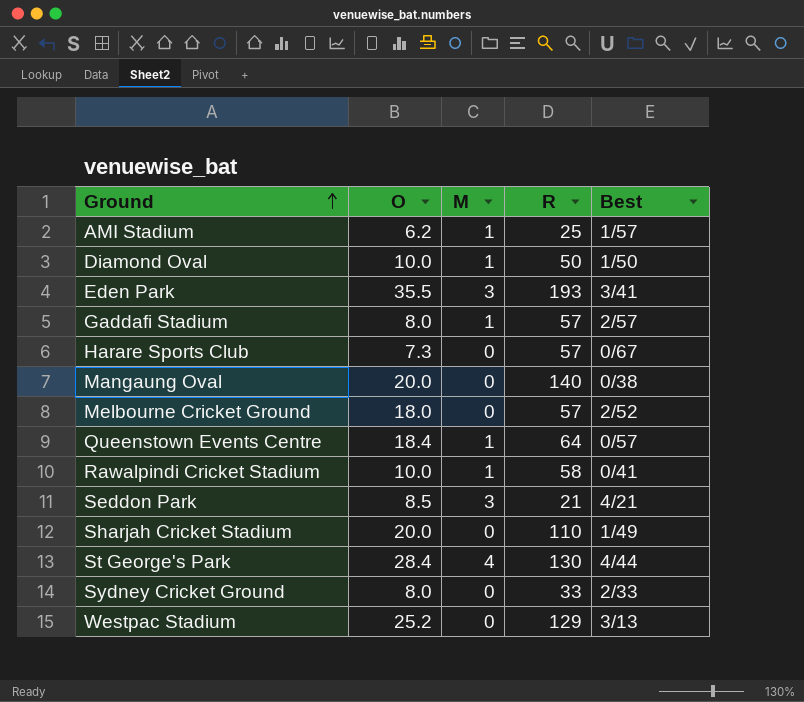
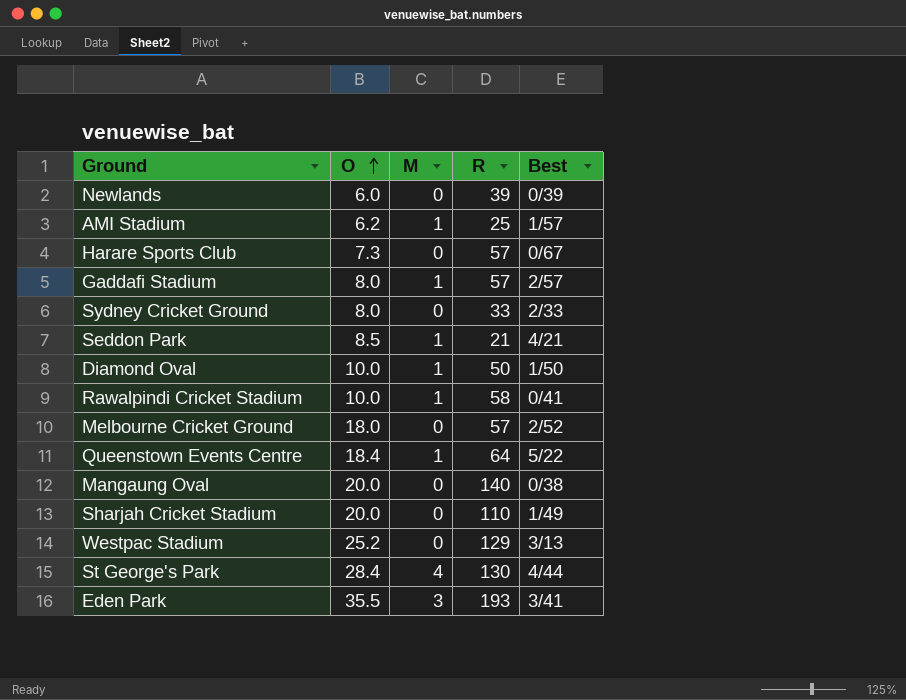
row order: Ground ascending -> O ascending
row Newlands: none -> 6.0 | 0 | 39 | 0/39
Seddon Park | M: 3 -> 1
Queenstown Events Centre | Best: 0/57 -> 5/22

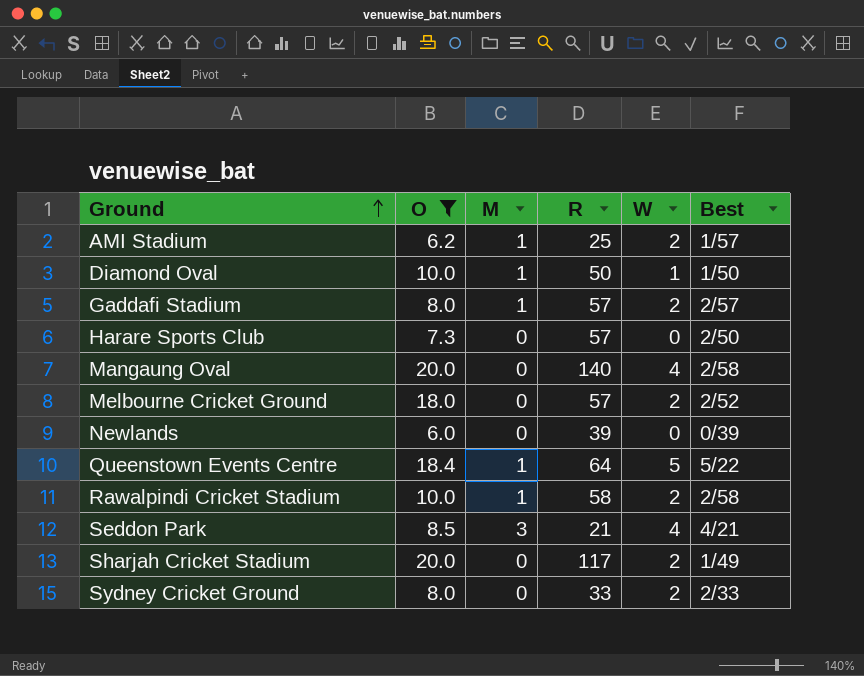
filter: none -> O <= 20.0
row order: O ascending -> Ground ascending
column W | position: none -> 5
Harare Sports Club | Best: 0/67 -> 2/50
Mangaung Oval | Best: 0/38 -> 2/58
Rawalpindi Cricket Stadium | Best: 0/41 -> 2/58
Seddon Park | M: 1 -> 3
Sharjah Cricket Stadium | R: 110 -> 117

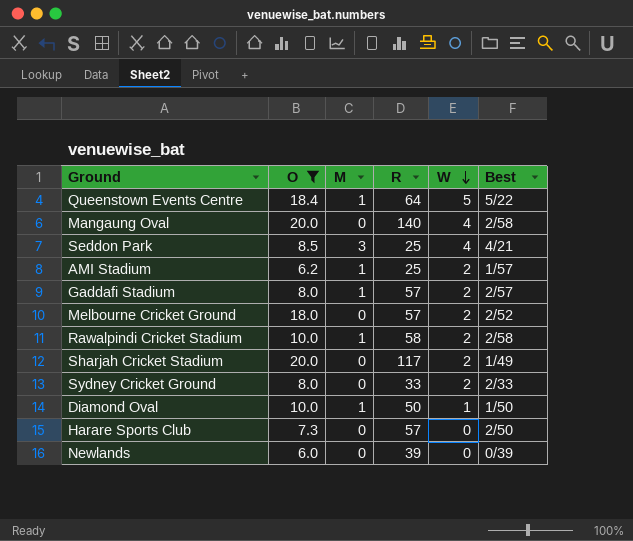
row order: Ground ascending -> W descending
Seddon Park | R: 21 -> 25

